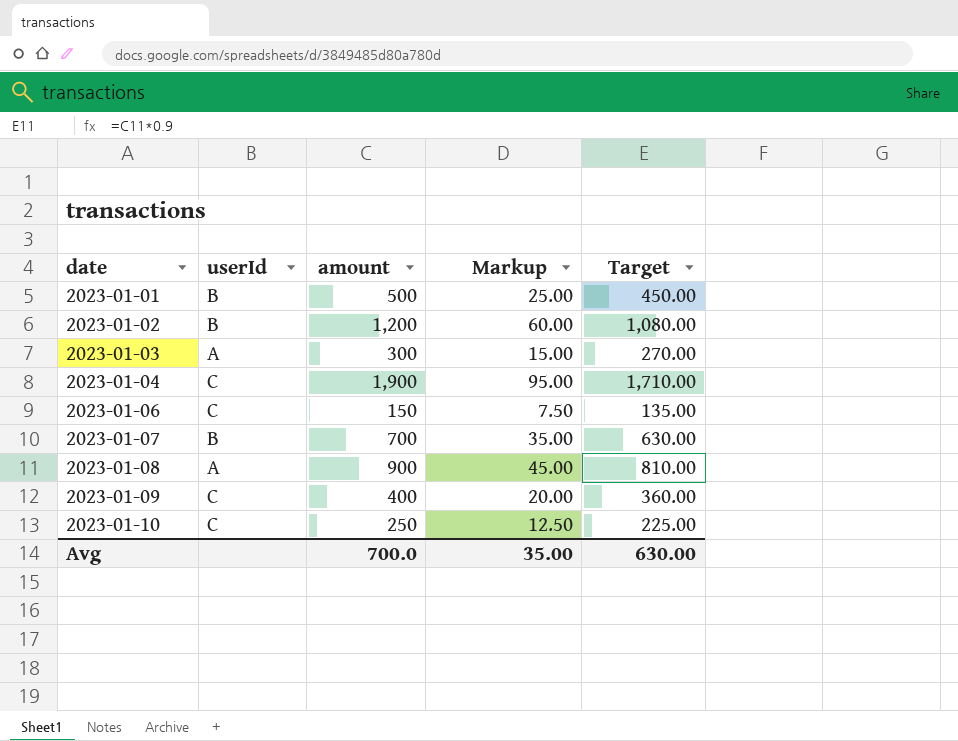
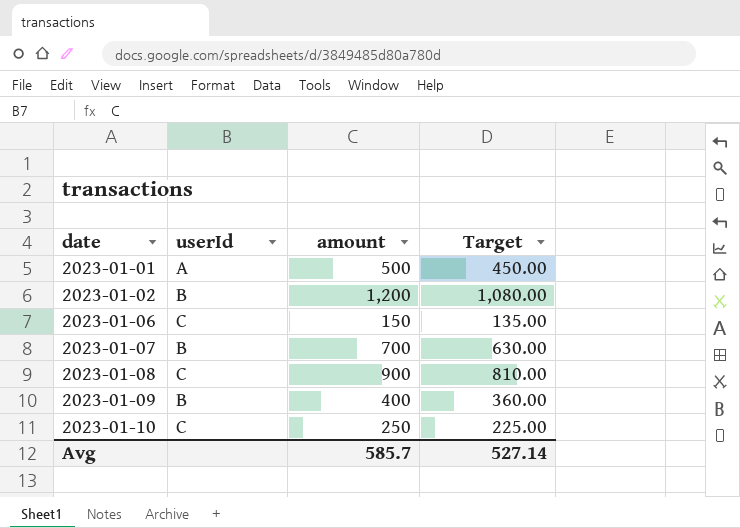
column Markup | formula: [amount] * 0.05 -> none
row 2023-01-03: A | 300 | 15.00 | 270.00 -> none
row 2023-01-04: C | 1,900 | 95.00 | 1,710.00 -> none
2023-01-01 | userId: B -> A
2023-01-08 | userId: A -> C
2023-01-09 | userId: C -> B
Avg | amount: 700.0 -> 585.7
Avg | Target: 630.00 -> 527.14

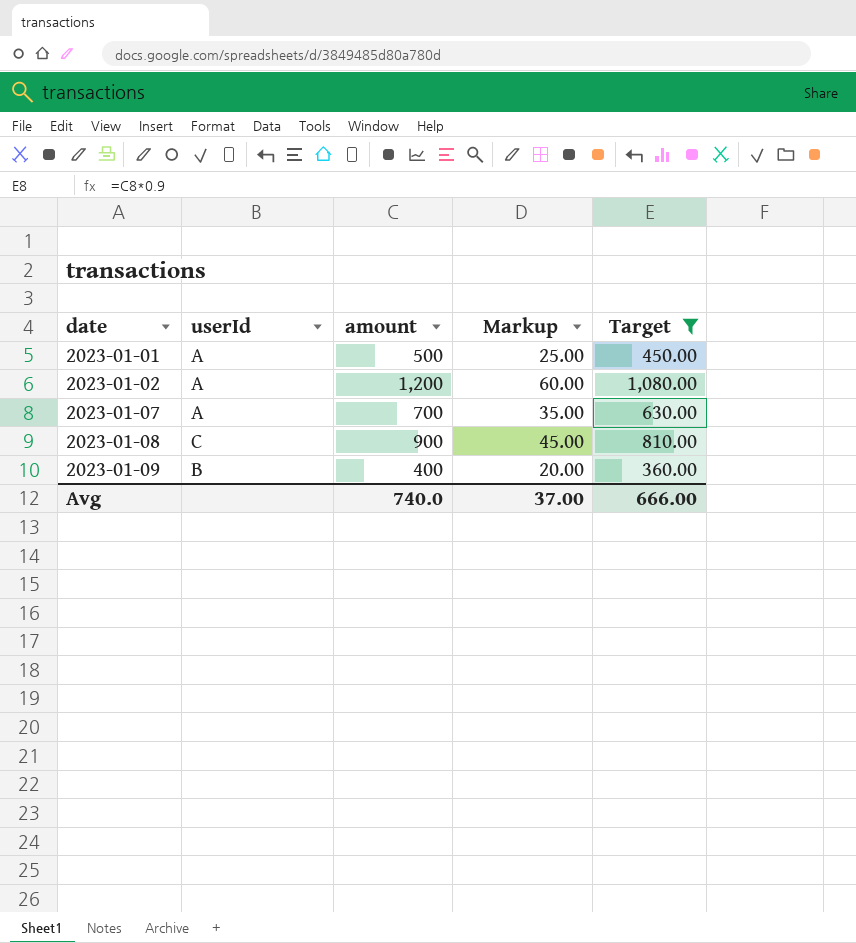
filter: none -> Target >= 360.00
column Markup | formula: none -> [amount] * 0.05
2023-01-02 | userId: B -> A
2023-01-07 | userId: B -> A
Avg | amount: 585.7 -> 740.0
Avg | Target: 527.14 -> 666.00

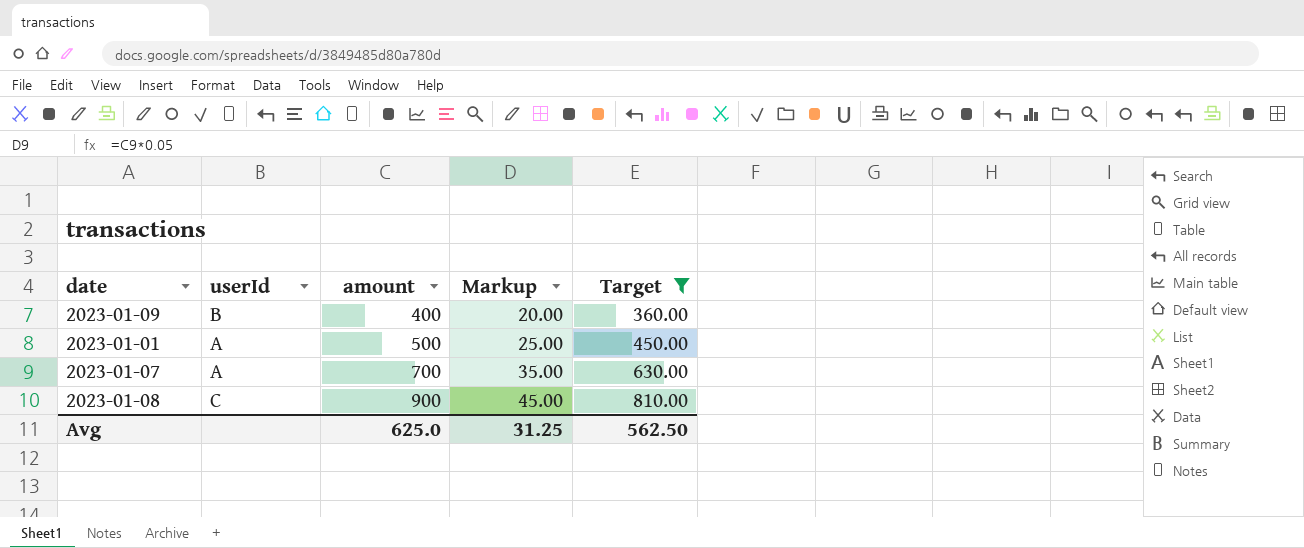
row order: date ascending -> amount ascending
row 2023-01-02: A | 1,200 | 60.00 | 1,080.00 -> none
Avg | amount: 740.0 -> 625.0
Avg | Markup: 37.00 -> 31.25
Avg | Target: 666.00 -> 562.50

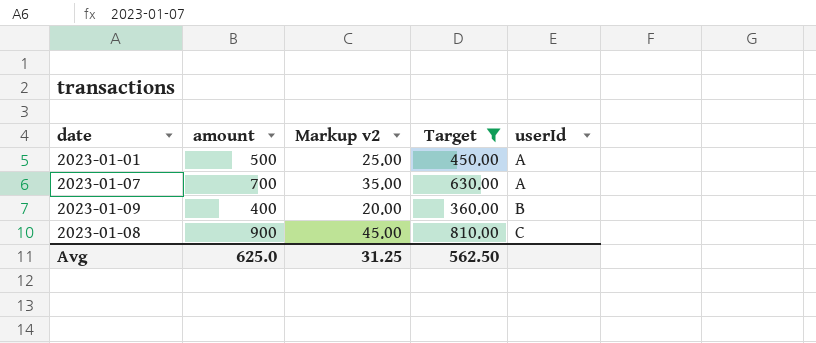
row order: amount ascending -> userId ascending
column name: Markup -> Markup v2
column userId | position: 2 -> 5

